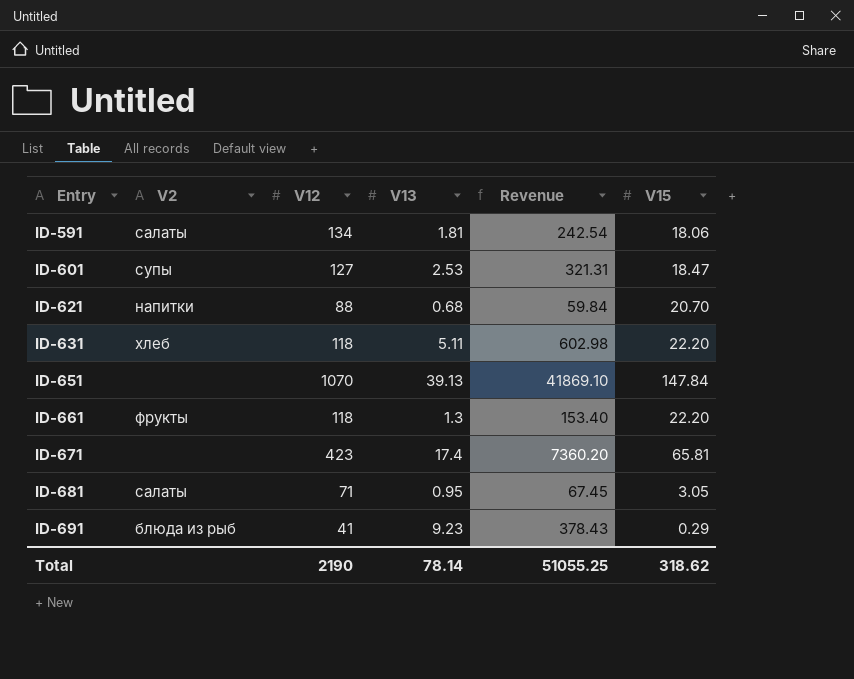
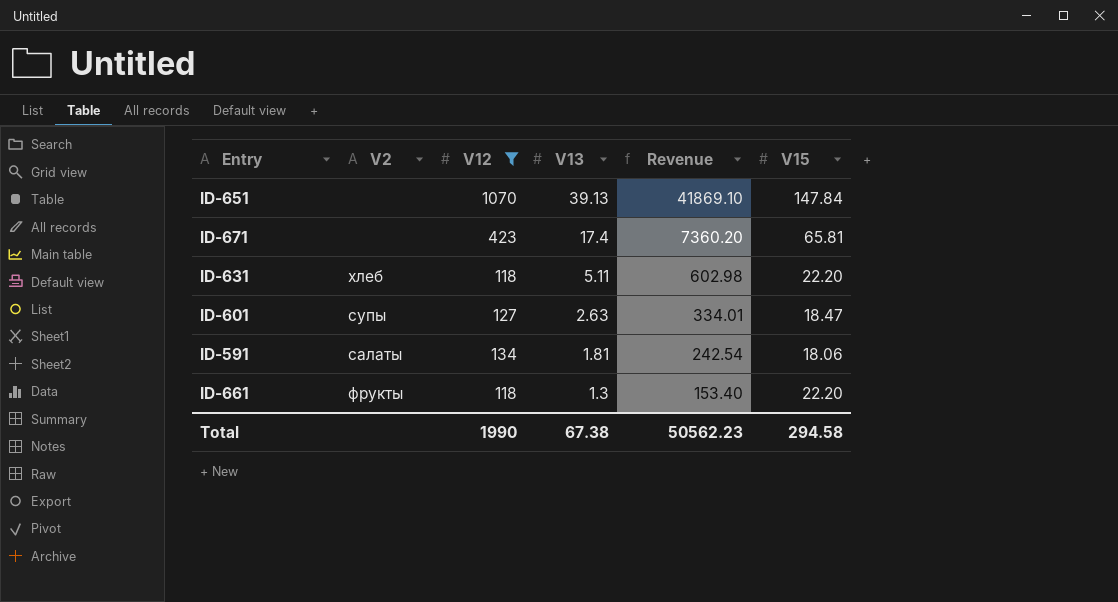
filter: none -> V12 >= 118
row order: Entry ascending -> V13 descending
ID-601 | V13: 2.53 -> 2.63
ID-601 | Revenue: 321.31 -> 334.01
Total | V12: 2190 -> 1990
Total | V13: 78.14 -> 67.38
Total | Revenue: 51055.25 -> 50562.23
Total | V15: 318.62 -> 294.58

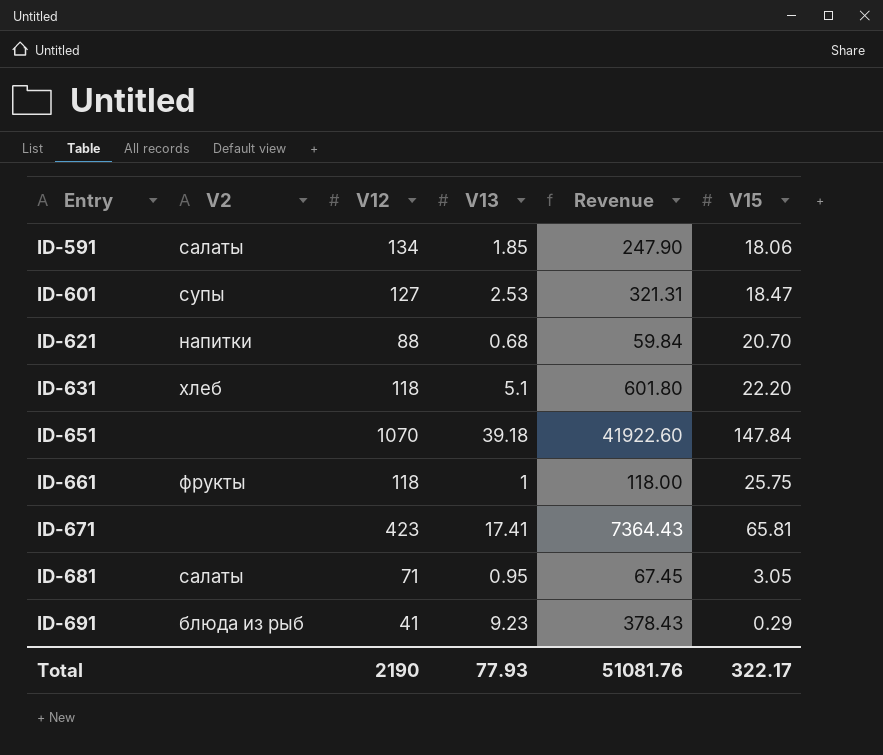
filter: V12 >= 118 -> none
row order: V13 descending -> Entry ascending
ID-591 | V13: 1.81 -> 1.85
ID-591 | Revenue: 242.54 -> 247.90
ID-601 | V13: 2.63 -> 2.53
ID-601 | Revenue: 334.01 -> 321.31
ID-631 | V13: 5.11 -> 5.1
ID-631 | Revenue: 602.98 -> 601.80
ID-651 | V13: 39.13 -> 39.18
ID-651 | Revenue: 41869.10 -> 41922.60
ID-661 | V13: 1.3 -> 1
ID-661 | Revenue: 153.40 -> 118.00
ID-661 | V15: 22.20 -> 25.75
ID-671 | V13: 17.4 -> 17.41
ID-671 | Revenue: 7360.20 -> 7364.43
Total | V12: 1990 -> 2190
Total | V13: 67.38 -> 77.93
Total | Revenue: 50562.23 -> 51081.76
Total | V15: 294.58 -> 322.17

